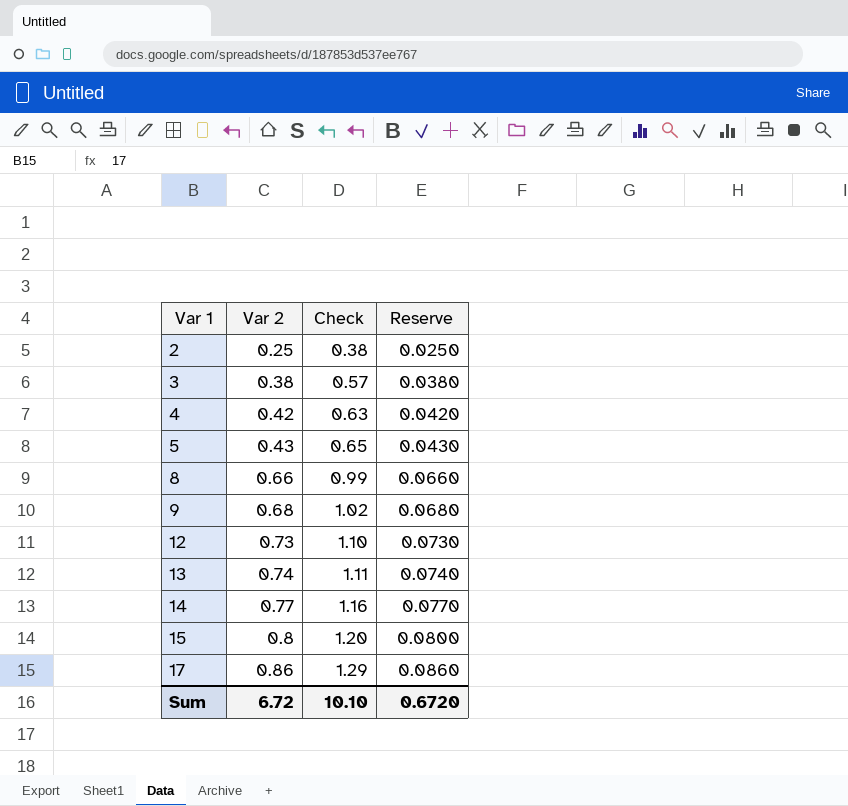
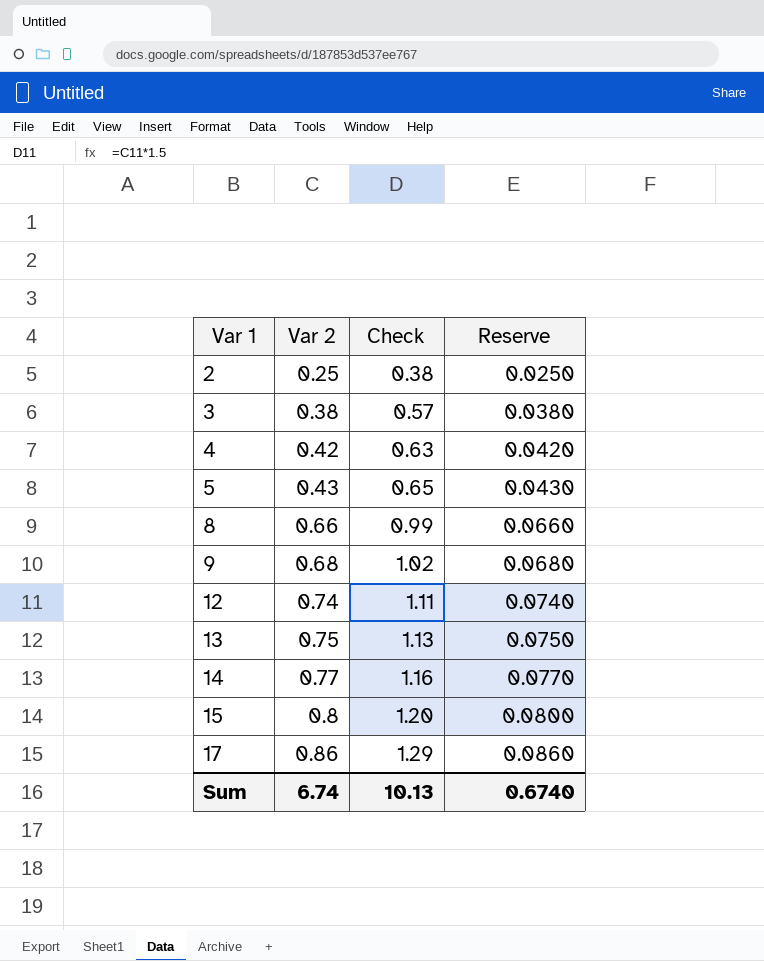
12 | Var 2: 0.73 -> 0.74
12 | Check: 1.10 -> 1.11
12 | Reserve: 0.0730 -> 0.0740
13 | Var 2: 0.74 -> 0.75
13 | Check: 1.11 -> 1.13
13 | Reserve: 0.0740 -> 0.0750
Sum | Var 2: 6.72 -> 6.74
Sum | Check: 10.10 -> 10.13
Sum | Reserve: 0.6720 -> 0.6740

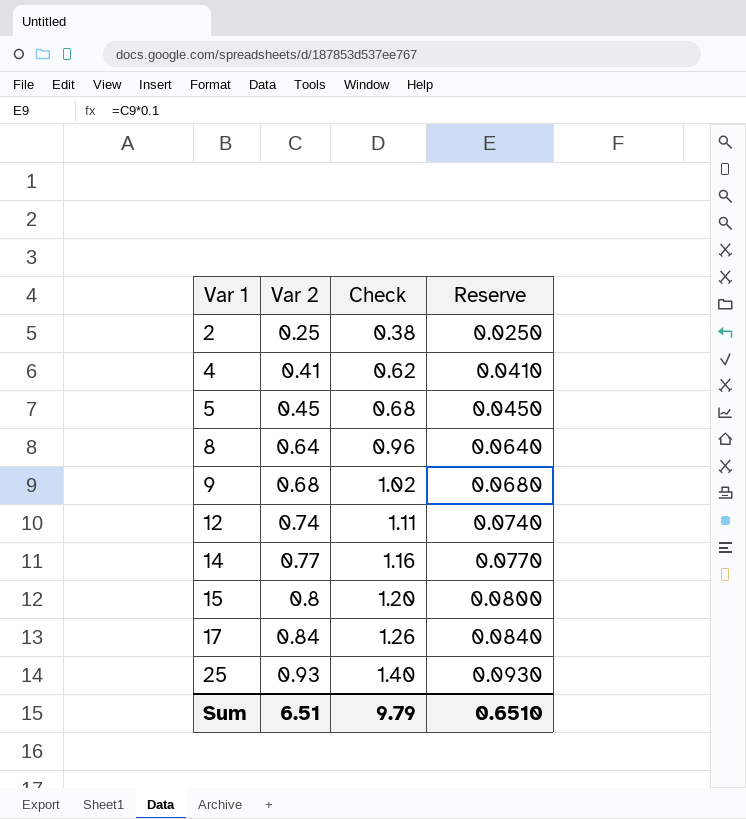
row 3: 0.38 | 0.57 | 0.0380 -> none
row 13: 0.75 | 1.13 | 0.0750 -> none
4 | Var 2: 0.42 -> 0.41
4 | Check: 0.63 -> 0.62
4 | Reserve: 0.0420 -> 0.0410
5 | Var 2: 0.43 -> 0.45
5 | Check: 0.65 -> 0.68
5 | Reserve: 0.0430 -> 0.0450
8 | Var 2: 0.66 -> 0.64
8 | Check: 0.99 -> 0.96
8 | Reserve: 0.0660 -> 0.0640
17 | Var 2: 0.86 -> 0.84
17 | Check: 1.29 -> 1.26
17 | Reserve: 0.0860 -> 0.0840
row 25: none -> 0.93 | 1.40 | 0.0930
Sum | Var 2: 6.74 -> 6.51
Sum | Check: 10.13 -> 9.79
Sum | Reserve: 0.6740 -> 0.6510

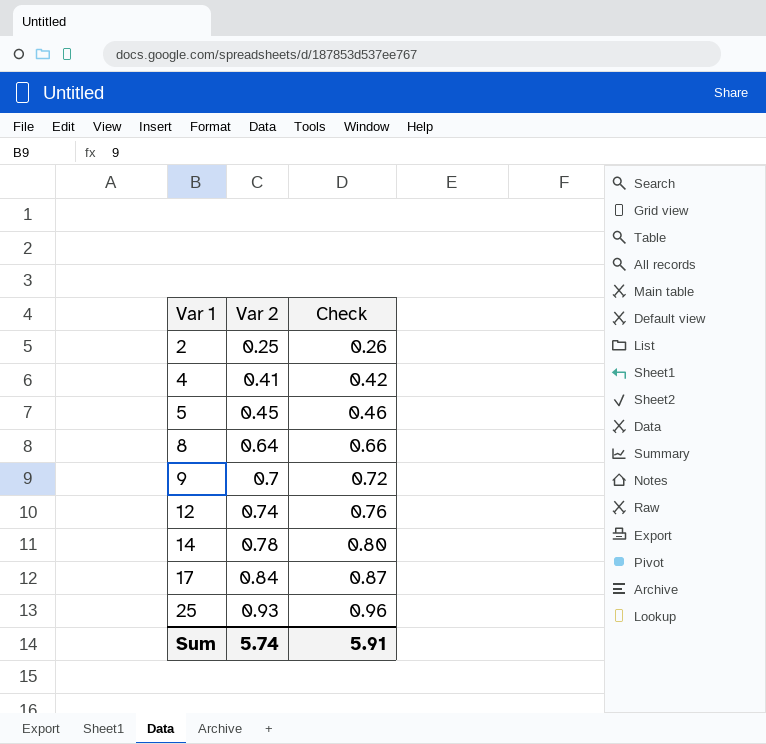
column Reserve | formula: [Var 2] * 0.1 -> none
column Check | formula: [Var 2] * 1.5 -> [Var 2] * 1.03
row 15: 0.8 | 1.20 | 0.0800 -> none
9 | Var 2: 0.68 -> 0.7
14 | Var 2: 0.77 -> 0.78
Sum | Var 2: 6.51 -> 5.74
Sum | Check: 9.79 -> 5.91

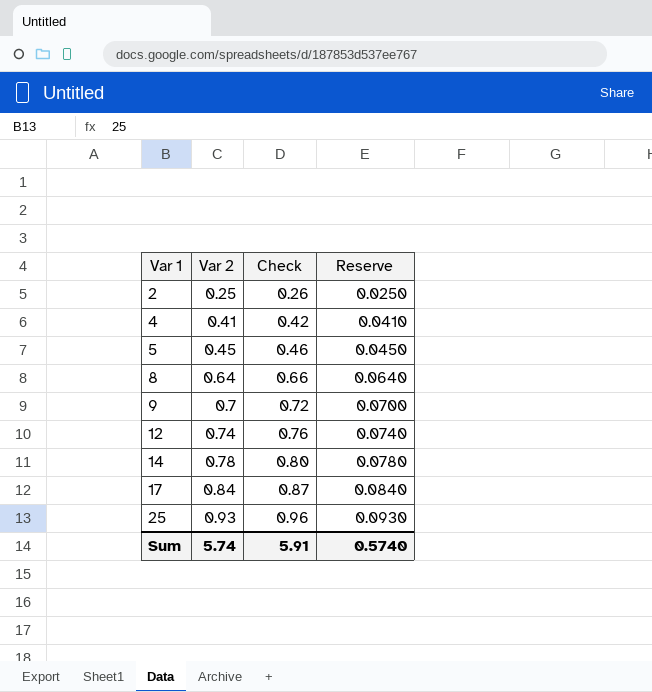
column Reserve | formula: none -> [Var 2] * 0.1

